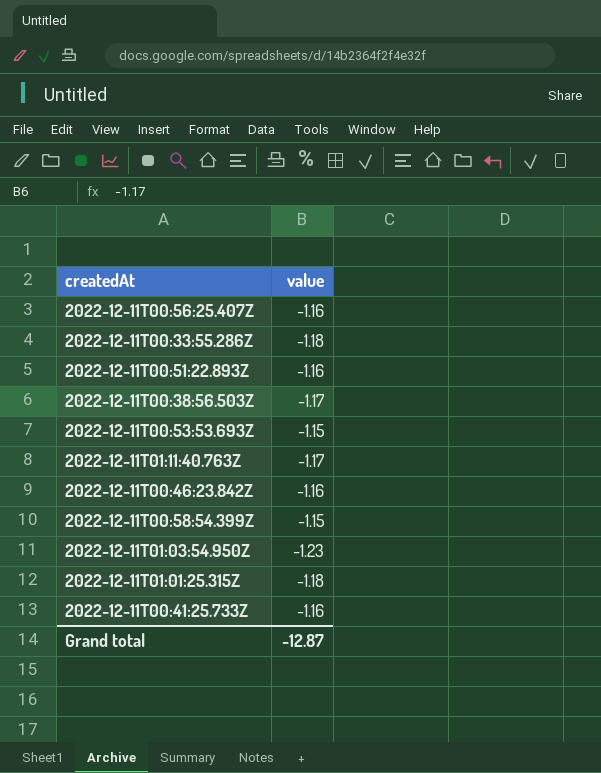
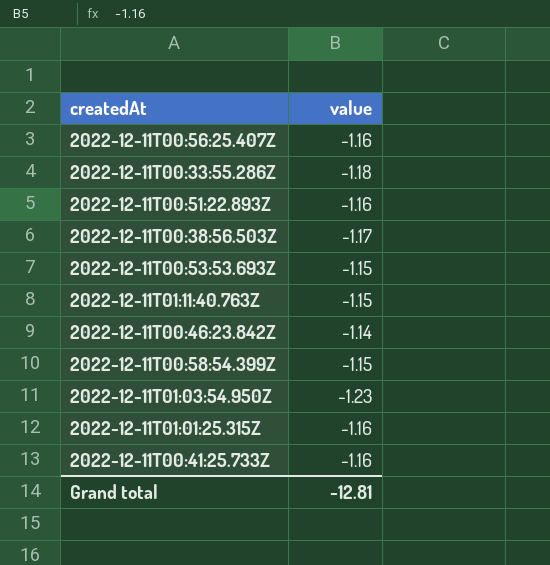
2022-12-11T01:11:40.763Z | value: -1.17 -> -1.15
2022-12-11T00:46:23.842Z | value: -1.16 -> -1.14
2022-12-11T01:01:25.315Z | value: -1.18 -> -1.16
Grand total | value: -12.87 -> -12.81

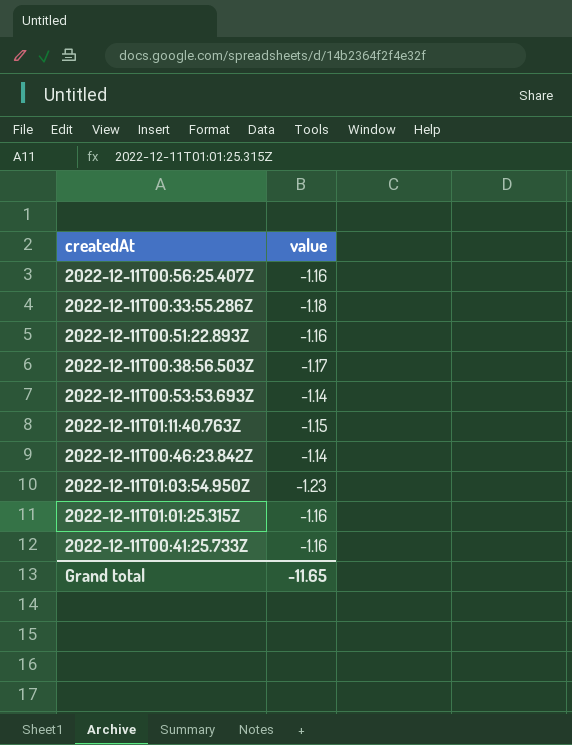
row 2022-12-11T00:58:54.399Z: -1.15 -> none
2022-12-11T00:53:53.693Z | value: -1.15 -> -1.14
Grand total | value: -12.81 -> -11.65

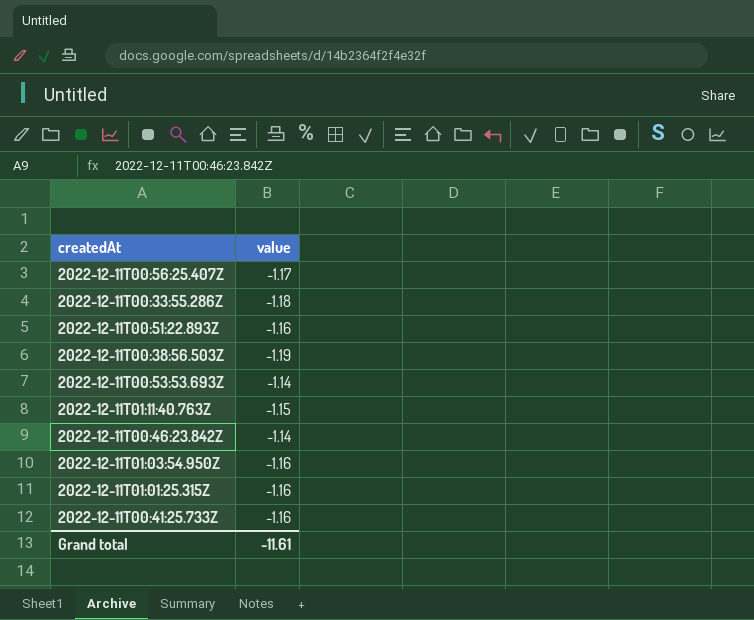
2022-12-11T00:56:25.407Z | value: -1.16 -> -1.17
2022-12-11T00:38:56.503Z | value: -1.17 -> -1.19
2022-12-11T01:03:54.950Z | value: -1.23 -> -1.16
Grand total | value: -11.65 -> -11.61

